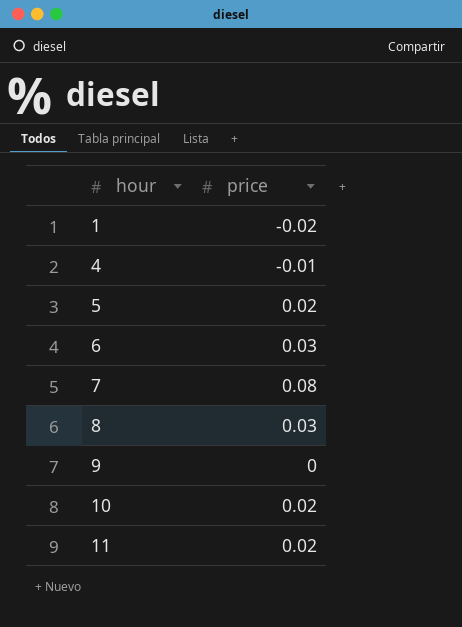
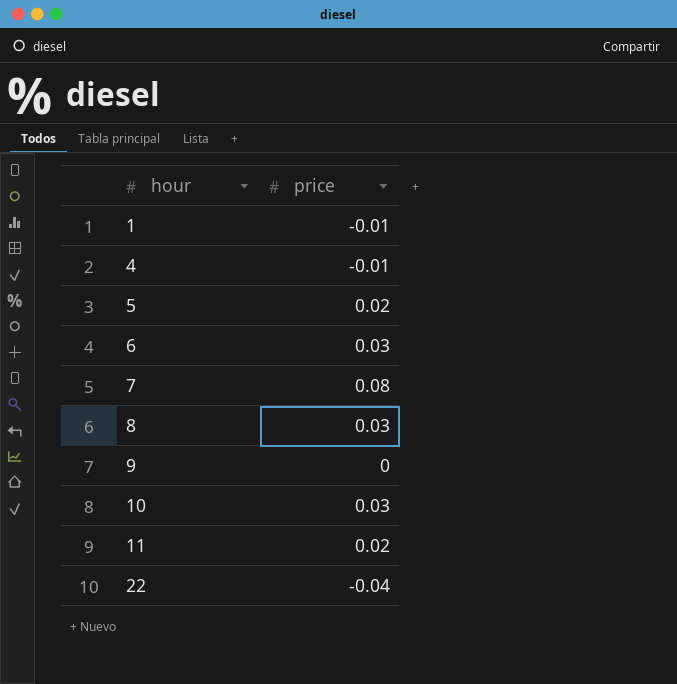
1 | price: -0.02 -> -0.01
10 | price: 0.02 -> 0.03
row 22: none -> -0.04

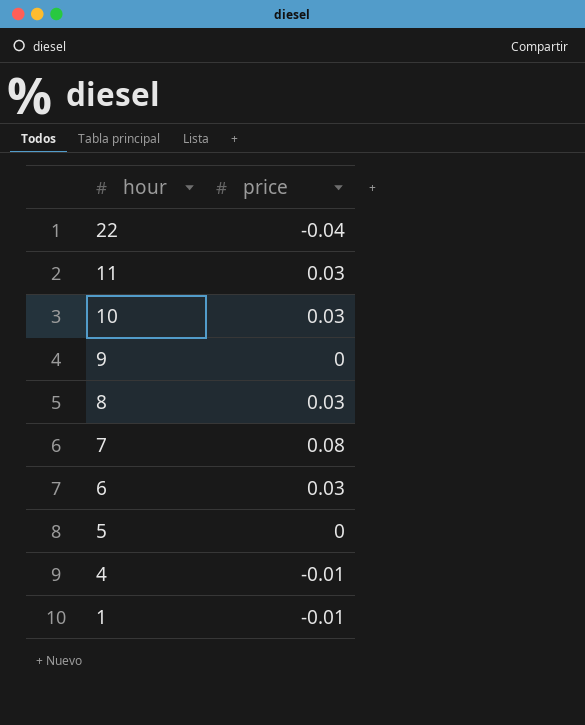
row order: hour ascending -> hour descending
11 | price: 0.02 -> 0.03
5 | price: 0.02 -> 0

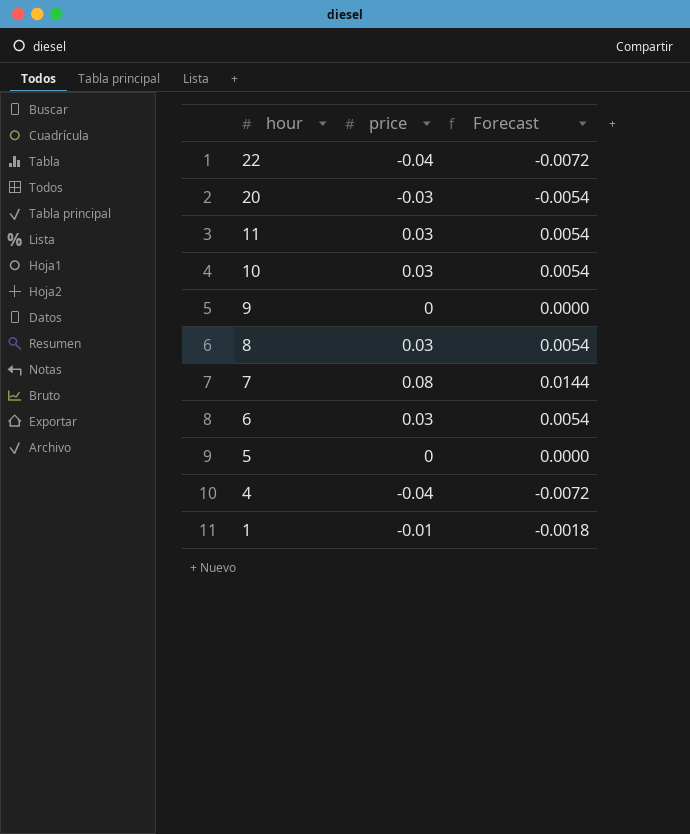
column Forecast | formula: none -> [price] * 0.18
row 20: none -> -0.03 | -0.0054
4 | price: -0.01 -> -0.04

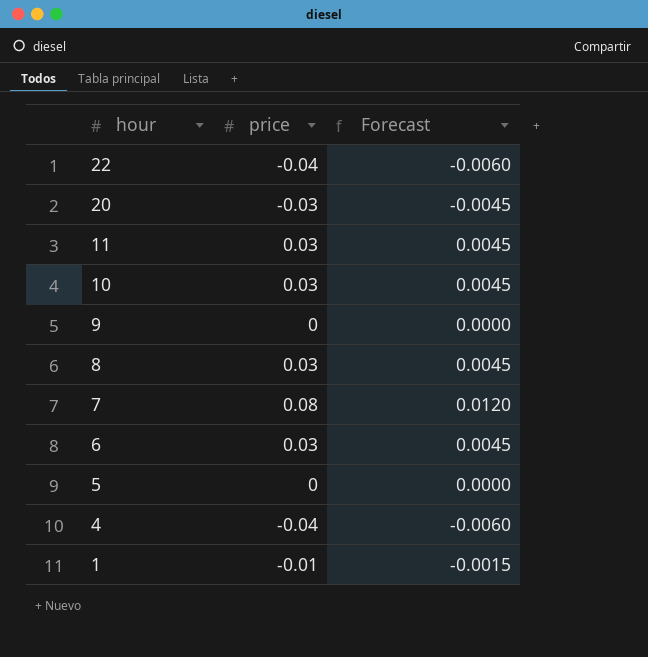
column Forecast | formula: [price] * 0.18 -> [price] * 0.15

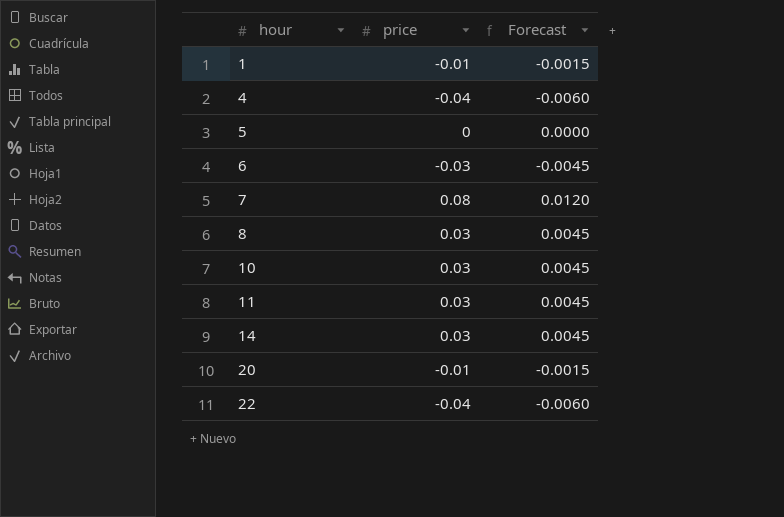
row order: hour descending -> hour ascending
row 9: 0 | 0.0000 -> none
6 | price: 0.03 -> -0.03
6 | Forecast: 0.0045 -> -0.0045
row 14: none -> 0.03 | 0.0045
20 | price: -0.03 -> -0.01
20 | Forecast: -0.0045 -> -0.0015

